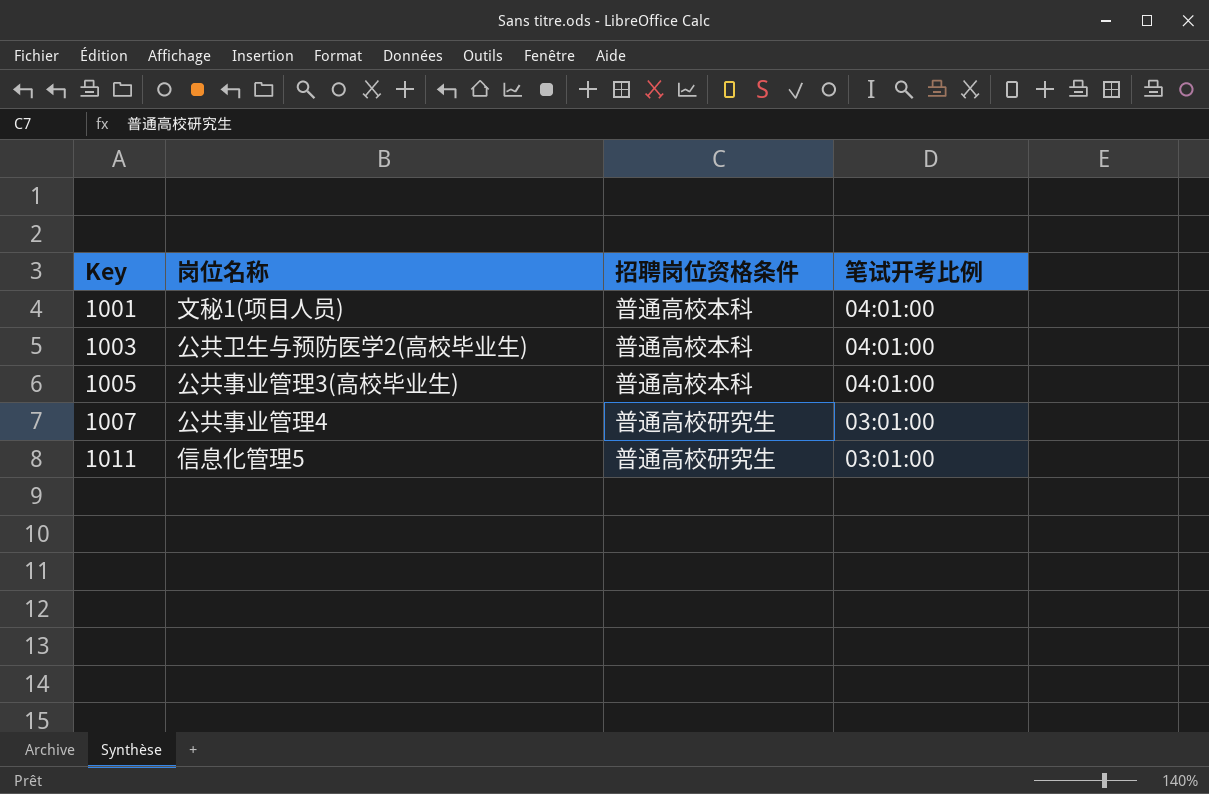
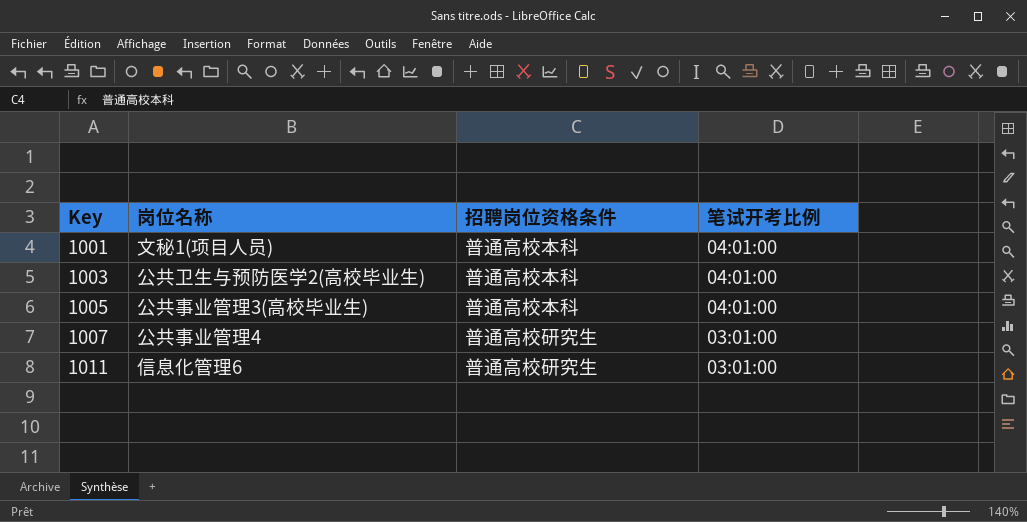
1011 | 岗位名称: 信息化管理5 -> 信息化管理6

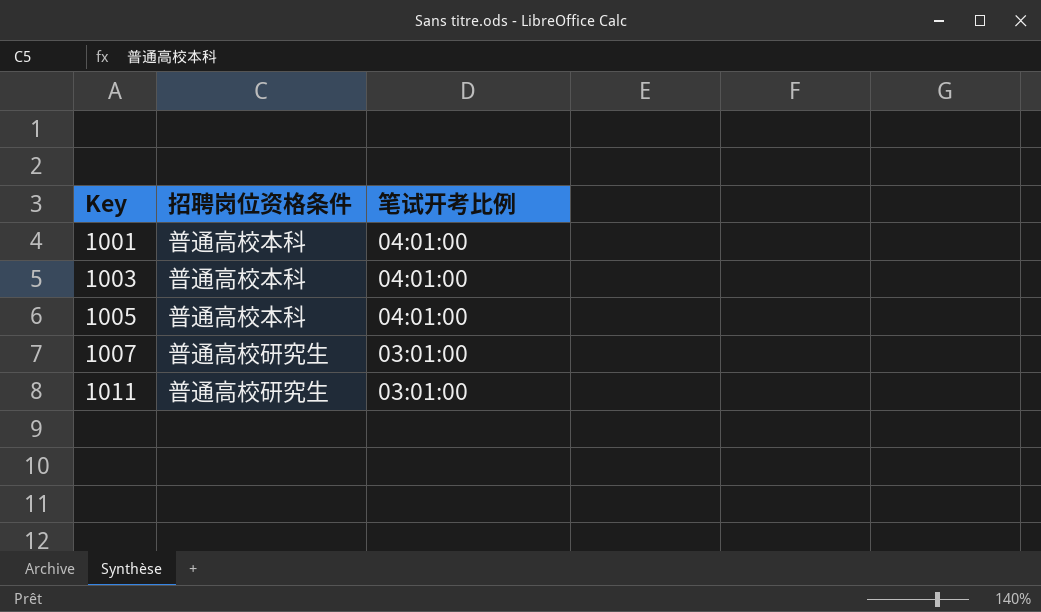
column 岗位名称 | position: 2 -> none

